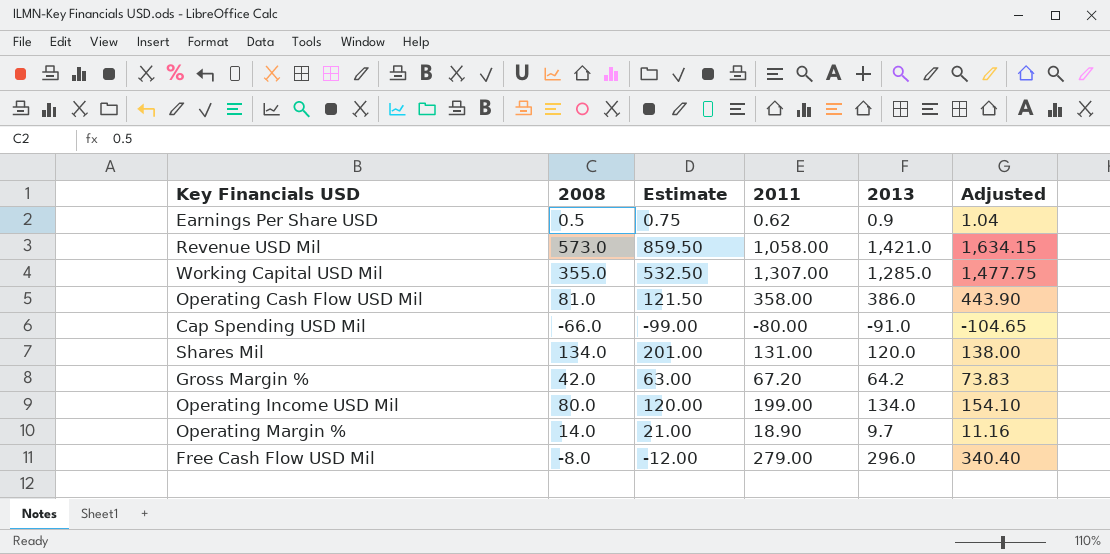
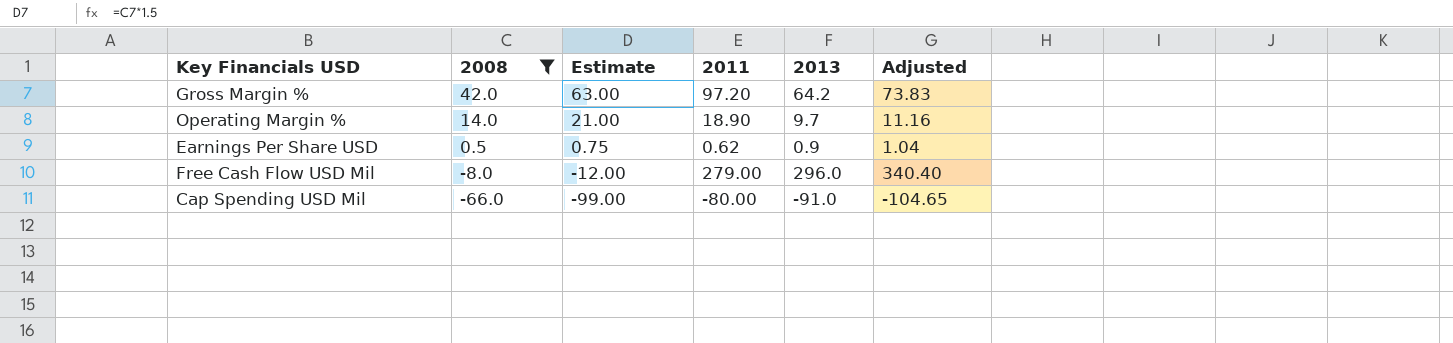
filter: none -> 2008 <= 42.0
row order: none -> 2008 descending
Gross Margin % | 2011: 67.20 -> 97.20

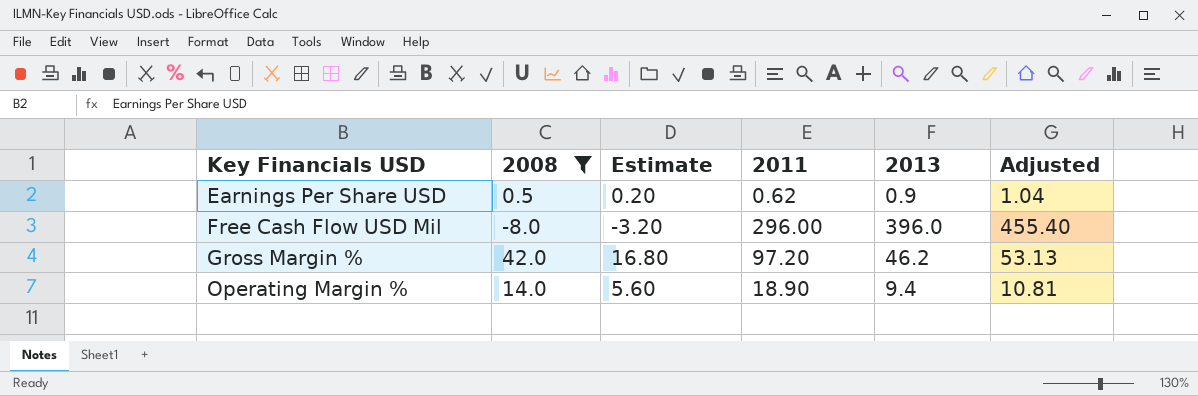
row order: 2008 descending -> Key Financials USD ascending
column Estimate | formula: [2008] * 1.5 -> [2008] * 0.4
row Cap Spending USD Mil: -66.0 | -99.00 | -80.00 | -91.0 | -104.65 -> none
Free Cash Flow USD Mil | 2011: 279.00 -> 296.00
Free Cash Flow USD Mil | 2013: 296.0 -> 396.0
Free Cash Flow USD Mil | Adjusted: 340.40 -> 455.40
Gross Margin % | 2013: 64.2 -> 46.2
Gross Margin % | Adjusted: 73.83 -> 53.13
Operating Margin % | 2013: 9.7 -> 9.4
Operating Margin % | Adjusted: 11.16 -> 10.81

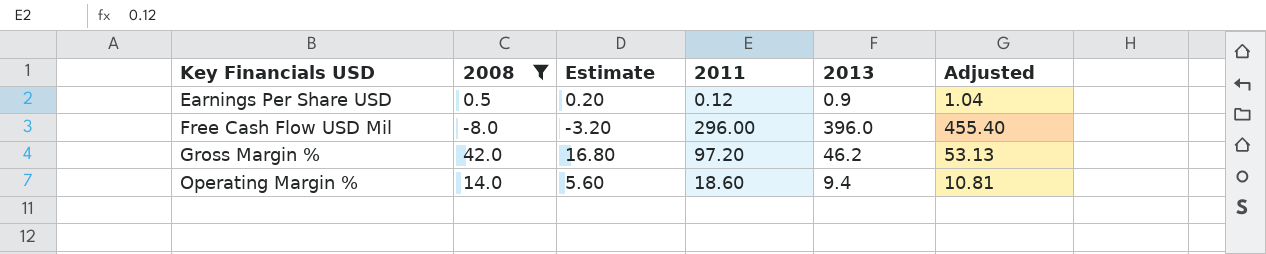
Earnings Per Share USD | 2011: 0.62 -> 0.12
Operating Margin % | 2011: 18.90 -> 18.60

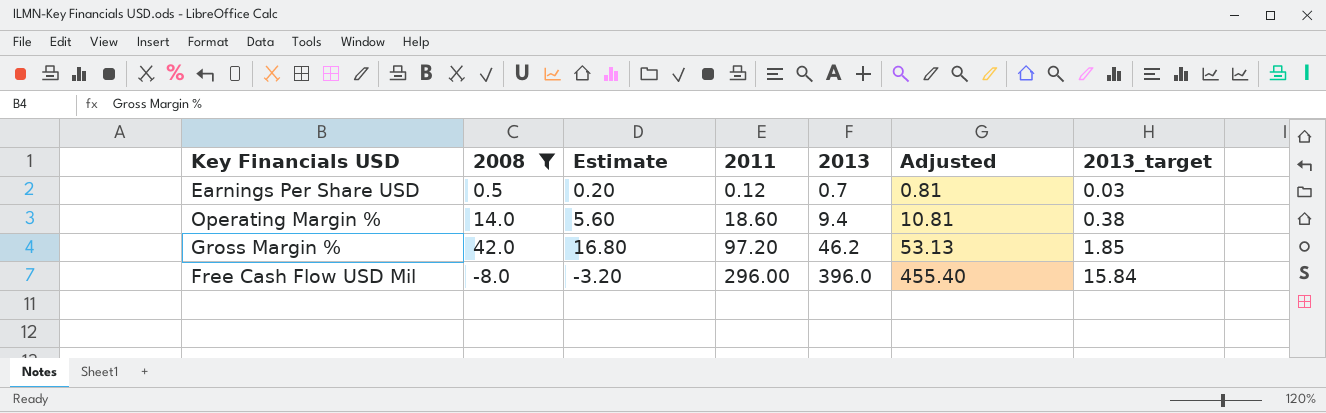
row order: Key Financials USD ascending -> 2011 ascending
column 2013_target | formula: none -> [2013] * 0.04
Earnings Per Share USD | 2013: 0.9 -> 0.7
Earnings Per Share USD | Adjusted: 1.04 -> 0.81

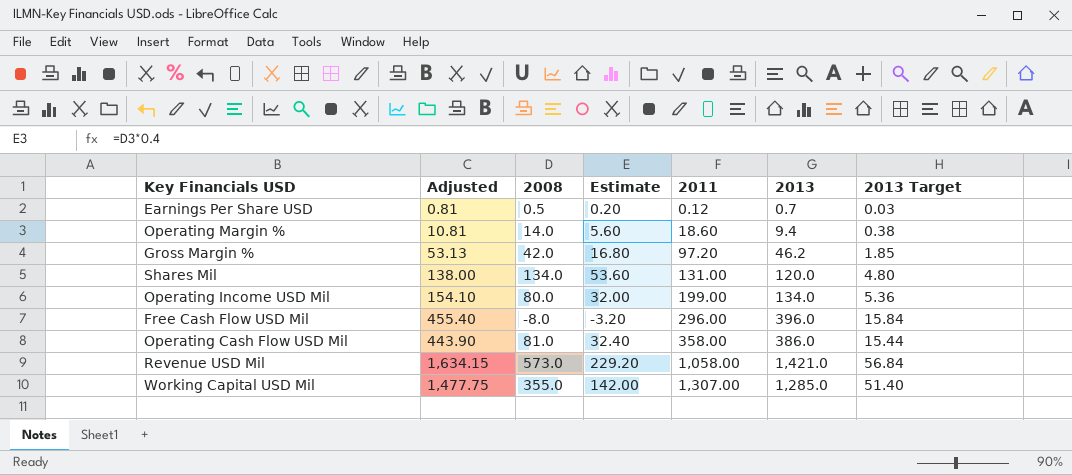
filter: 2008 <= 42.0 -> none
column Adjusted | position: 6 -> 2
column name: 2013_target -> 2013 Target

